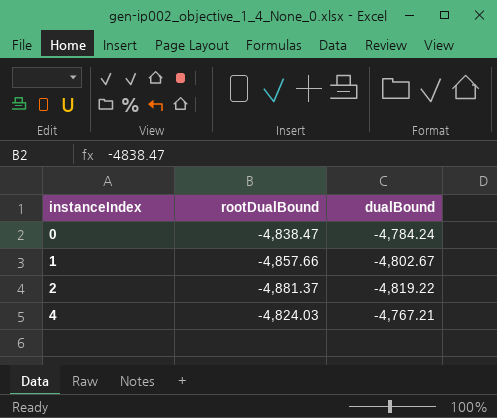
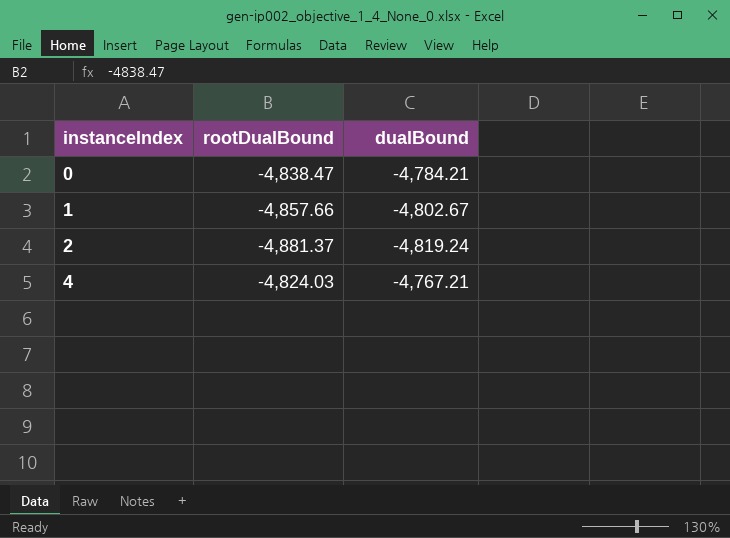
0 | dualBound: -4,784.24 -> -4,784.21
2 | dualBound: -4,819.22 -> -4,819.24

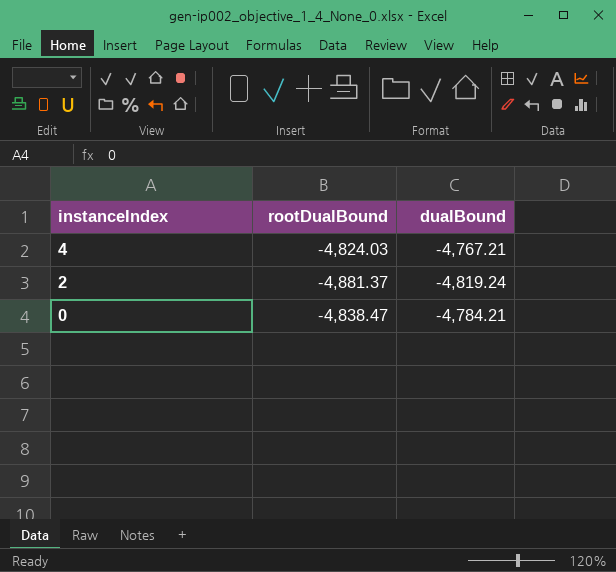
row order: instanceIndex ascending -> instanceIndex descending
row 1: -4,857.66 | -4,802.67 -> none

